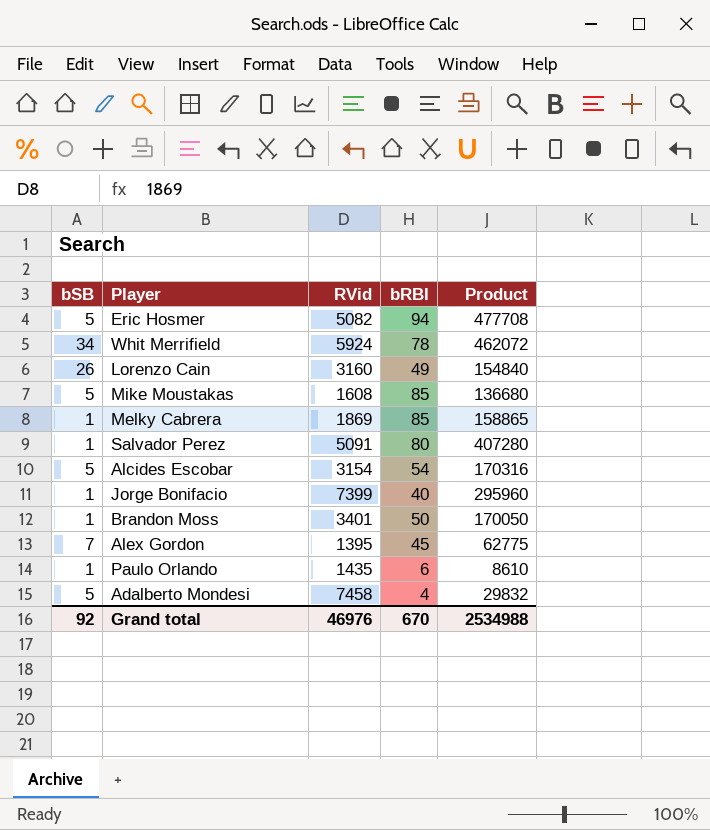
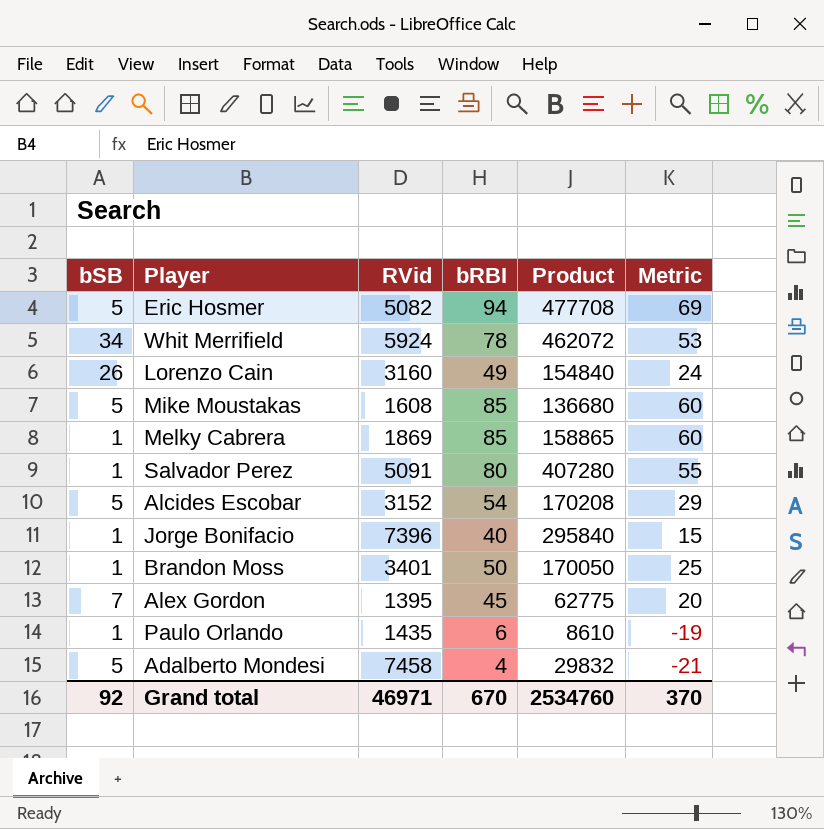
column Metric | formula: none -> [bRBI] - 25
Alcides Escobar | RVid: 3154 -> 3152
Alcides Escobar | Product: 170316 -> 170208
Jorge Bonifacio | RVid: 7399 -> 7396
Jorge Bonifacio | Product: 295960 -> 295840
Grand total | RVid: 46976 -> 46971
Grand total | Product: 2534988 -> 2534760

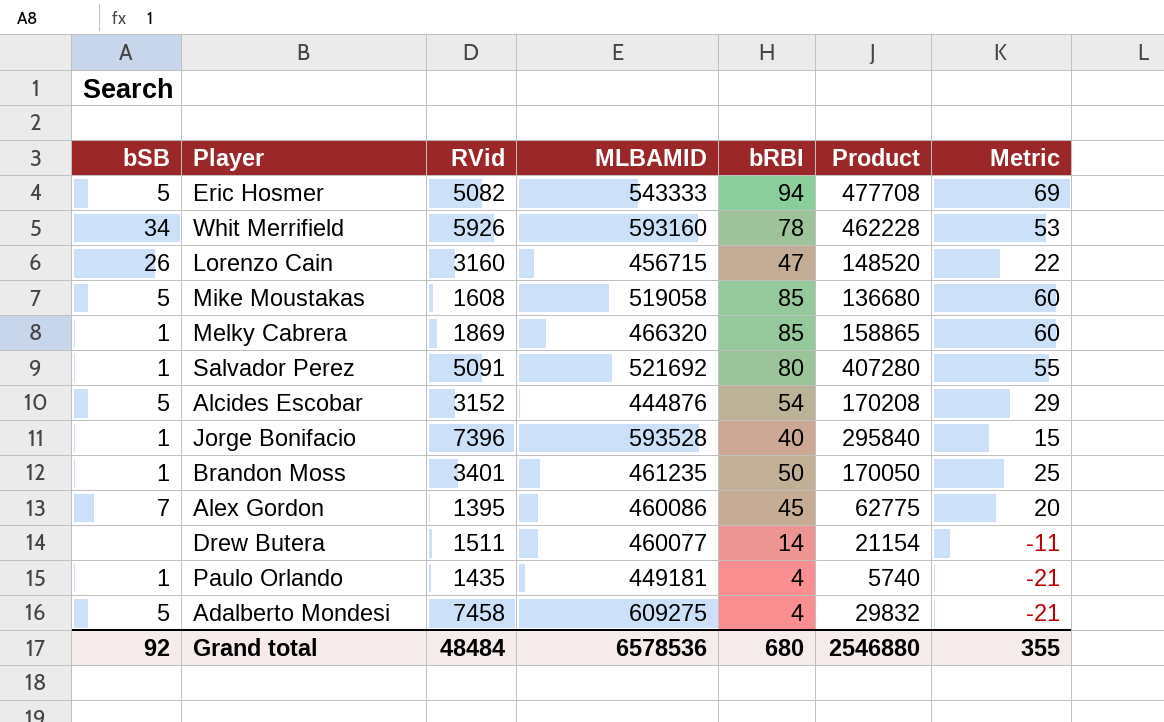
column MLBAMID | position: none -> 4
Whit Merrifield | RVid: 5924 -> 5926
Whit Merrifield | Product: 462072 -> 462228
Lorenzo Cain | bRBI: 49 -> 47
Lorenzo Cain | Product: 154840 -> 148520
Lorenzo Cain | Metric: 24 -> 22
row Drew Butera: none -> none | 1511 | 460077 | 14 | 21154 | -11
Paulo Orlando | bRBI: 6 -> 4
Paulo Orlando | Product: 8610 -> 5740
Paulo Orlando | Metric: -19 -> -21
Grand total | RVid: 46971 -> 48484
Grand total | bRBI: 670 -> 680
Grand total | Product: 2534760 -> 2546880
Grand total | Metric: 370 -> 355

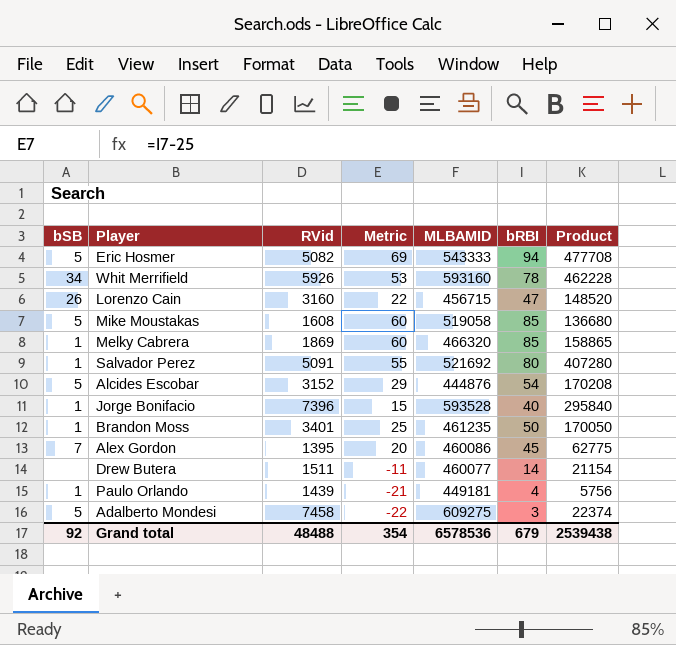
column Metric | position: 7 -> 4
Paulo Orlando | RVid: 1435 -> 1439
Paulo Orlando | Product: 5740 -> 5756
Adalberto Mondesi | Metric: -21 -> -22
Adalberto Mondesi | bRBI: 4 -> 3
Adalberto Mondesi | Product: 29832 -> 22374
Grand total | RVid: 48484 -> 48488
Grand total | Metric: 355 -> 354
Grand total | bRBI: 680 -> 679
Grand total | Product: 2546880 -> 2539438

